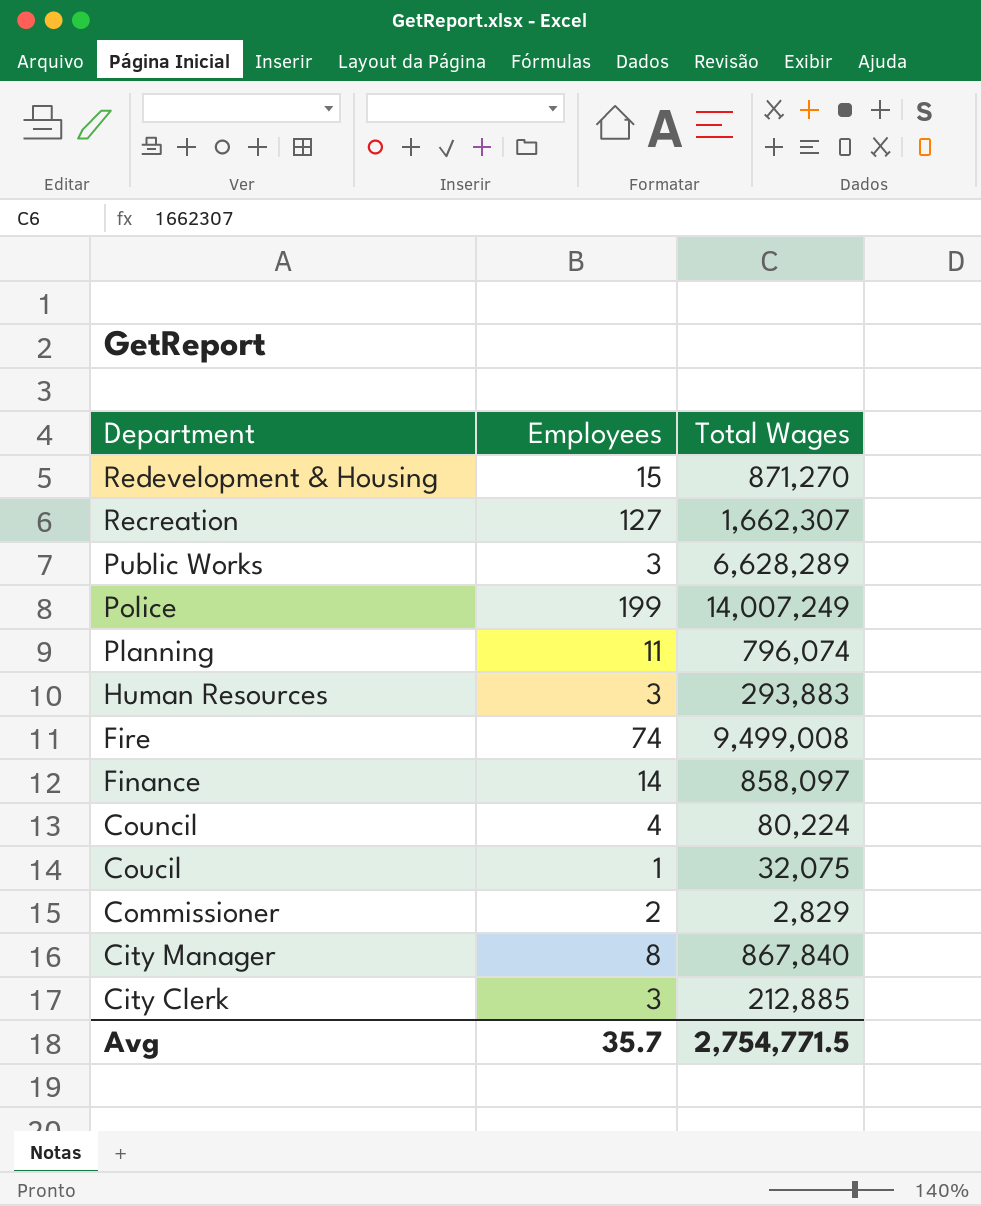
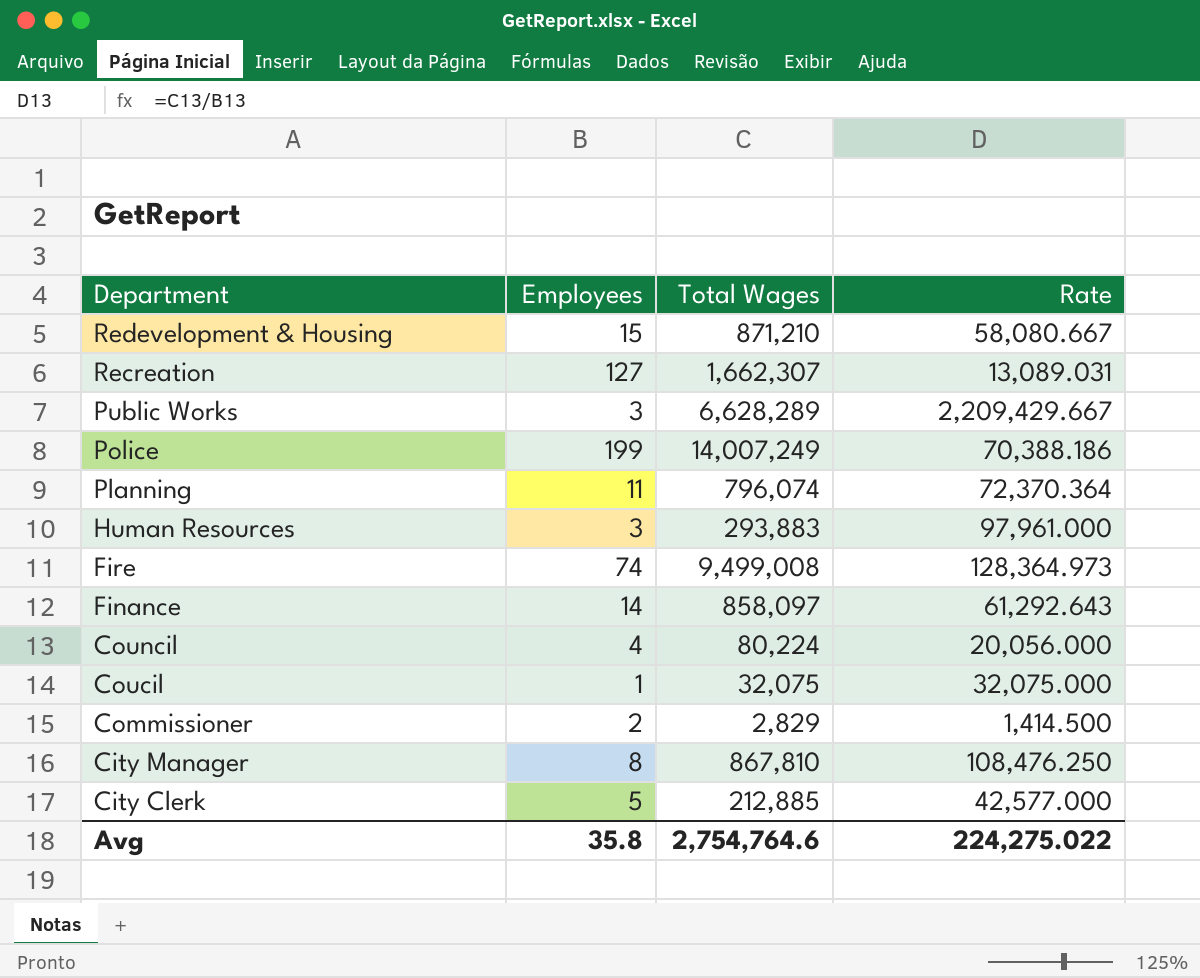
column Rate | formula: none -> [Total Wages] / [Employees]
Redevelopment & Housing | Total Wages: 871,270 -> 871,210
City Manager | Total Wages: 867,840 -> 867,810
City Clerk | Employees: 3 -> 5
Avg | Employees: 35.7 -> 35.8
Avg | Total Wages: 2,754,771.5 -> 2,754,764.6

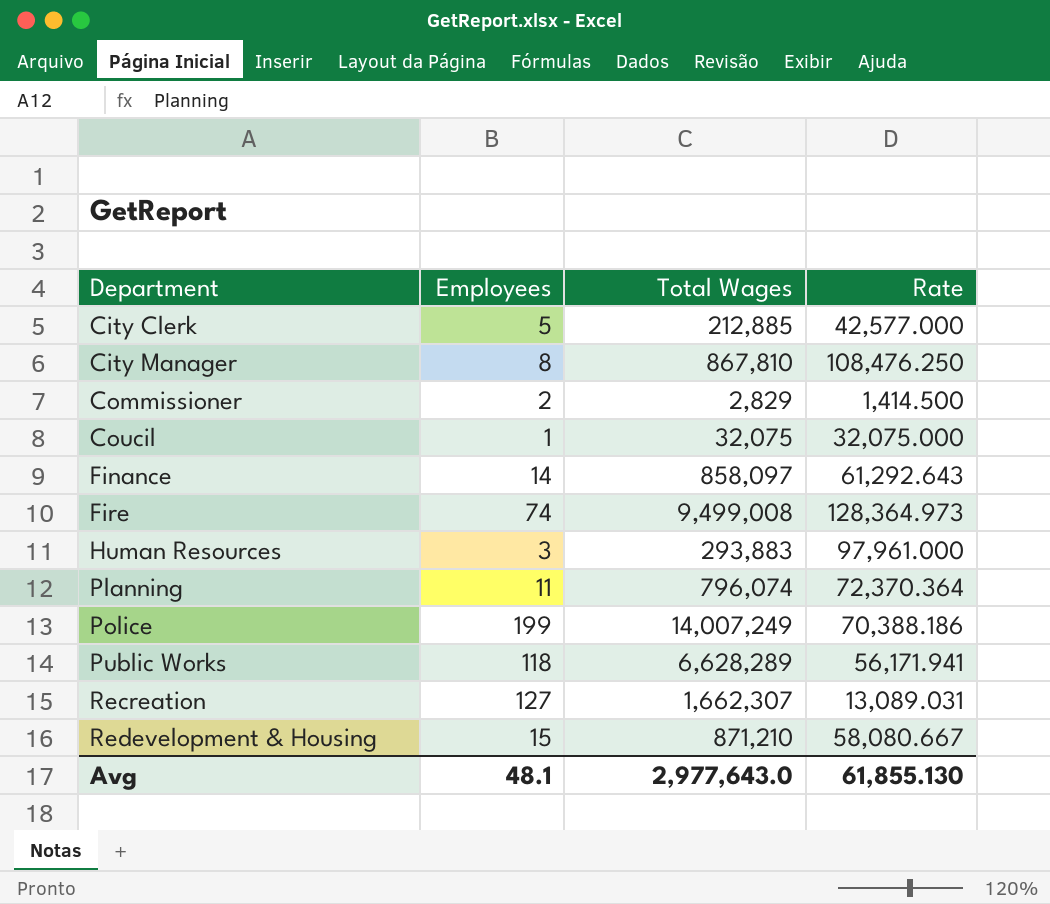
row order: Department descending -> Department ascending
row Council: 4 | 80,224 | 20,056.000 -> none
Public Works | Employees: 3 -> 118
Public Works | Rate: 2,209,429.667 -> 56,171.941
Avg | Employees: 35.8 -> 48.1
Avg | Total Wages: 2,754,764.6 -> 2,977,643.0
Avg | Rate: 224,275.022 -> 61,855.130

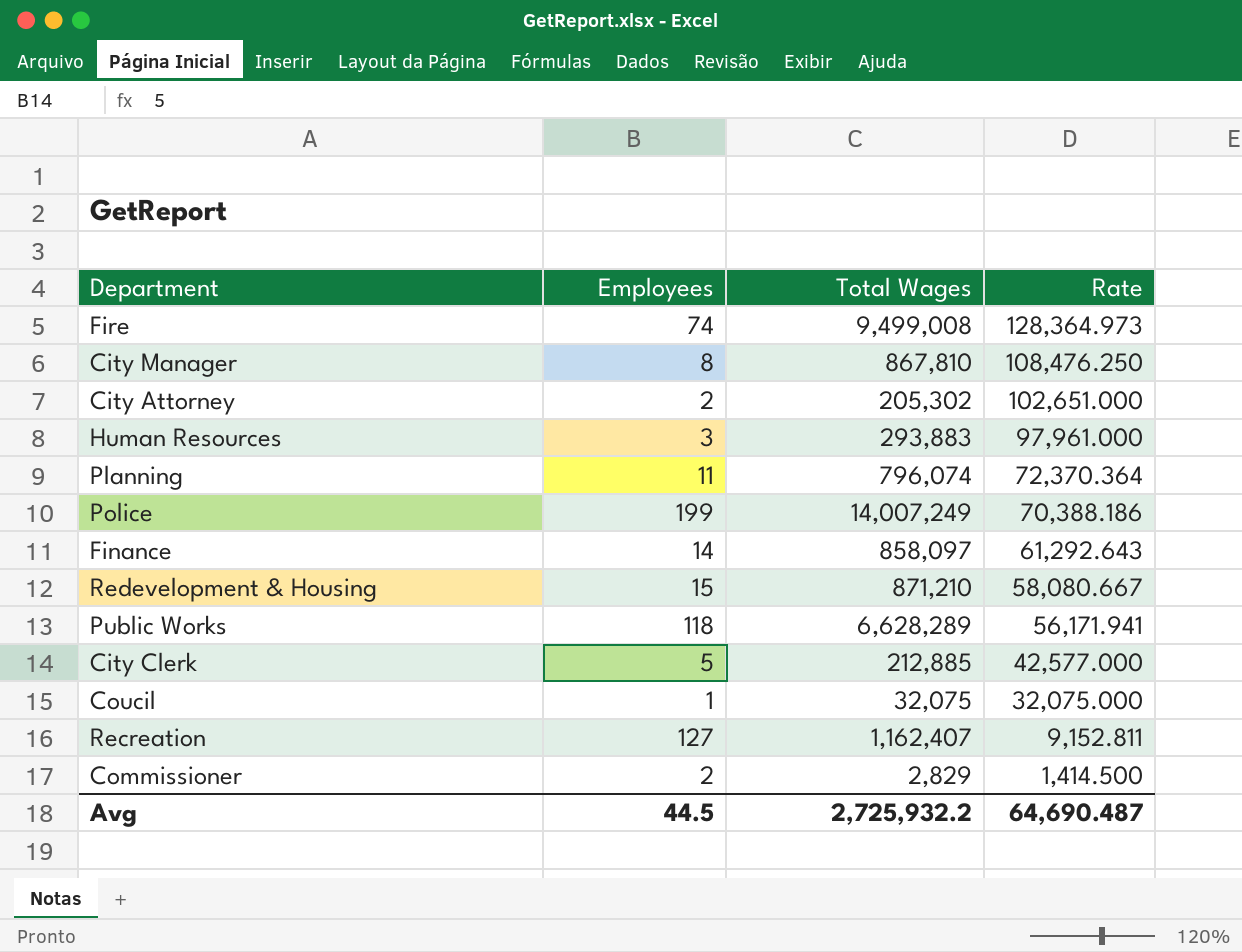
row order: Department ascending -> Rate descending
row City Attorney: none -> 2 | 205,302 | 102,651.000
Recreation | Total Wages: 1,662,307 -> 1,162,407
Recreation | Rate: 13,089.031 -> 9,152.811
Avg | Employees: 48.1 -> 44.5
Avg | Total Wages: 2,977,643.0 -> 2,725,932.2
Avg | Rate: 61,855.130 -> 64,690.487

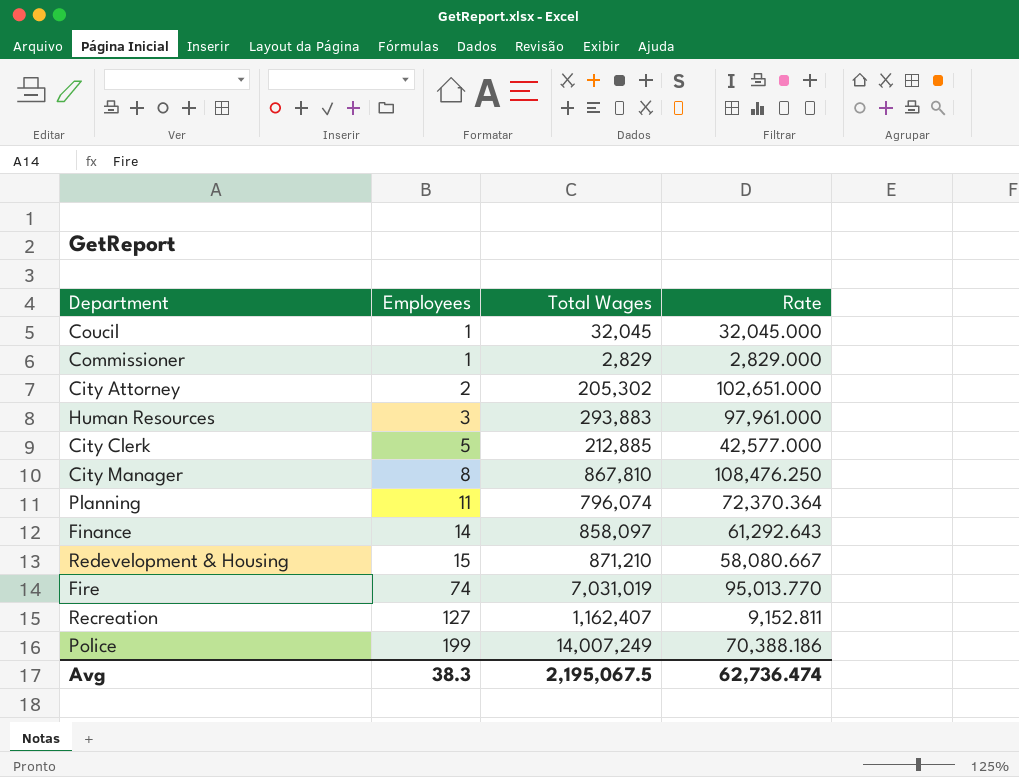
row order: Rate descending -> Employees ascending
row Public Works: 118 | 6,628,289 | 56,171.941 -> none
Coucil | Total Wages: 32,075 -> 32,045
Coucil | Rate: 32,075.000 -> 32,045.000
Commissioner | Employees: 2 -> 1
Commissioner | Rate: 1,414.500 -> 2,829.000
Fire | Total Wages: 9,499,008 -> 7,031,019
Fire | Rate: 128,364.973 -> 95,013.770
Avg | Employees: 44.5 -> 38.3
Avg | Total Wages: 2,725,932.2 -> 2,195,067.5
Avg | Rate: 64,690.487 -> 62,736.474

